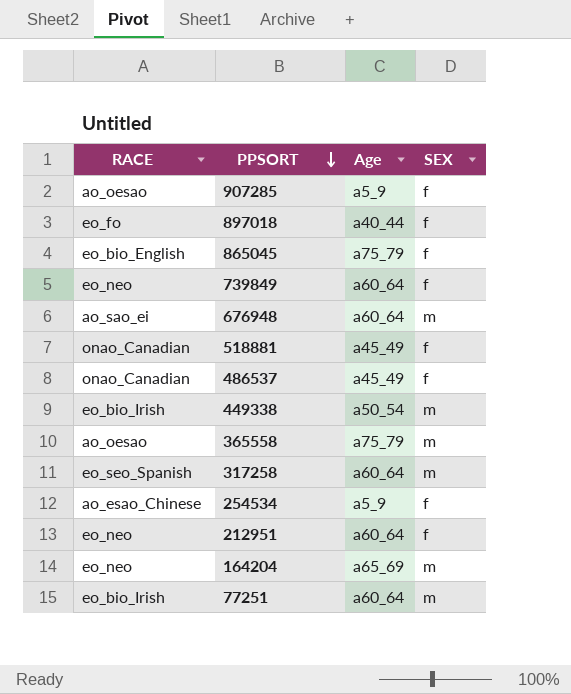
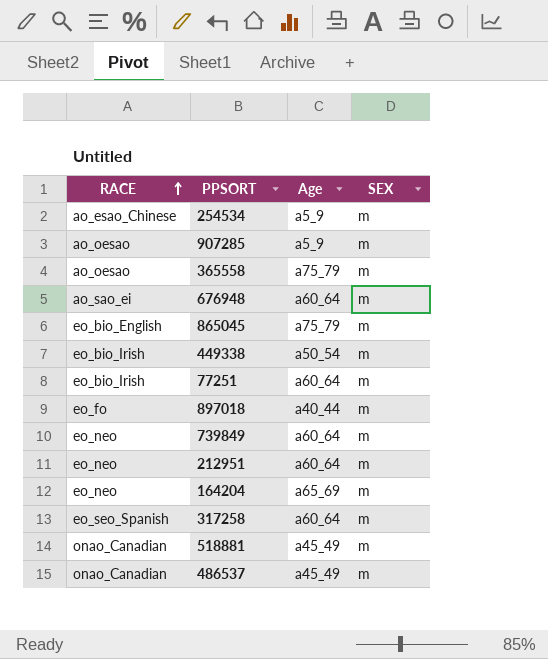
row order: PPSORT descending -> RACE ascending
254534 | SEX: f -> m
907285 | SEX: f -> m
865045 | SEX: f -> m
897018 | SEX: f -> m
739849 | SEX: f -> m
212951 | SEX: f -> m
518881 | SEX: f -> m
486537 | SEX: f -> m

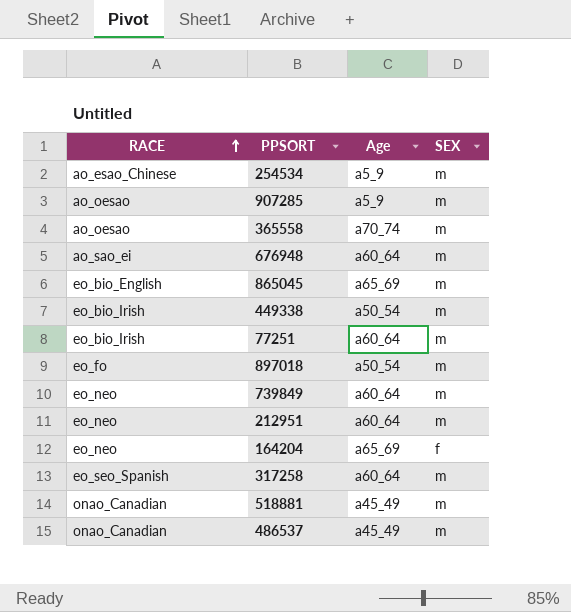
365558 | Age: a75_79 -> a70_74
865045 | Age: a75_79 -> a65_69
897018 | Age: a40_44 -> a50_54
164204 | SEX: m -> f

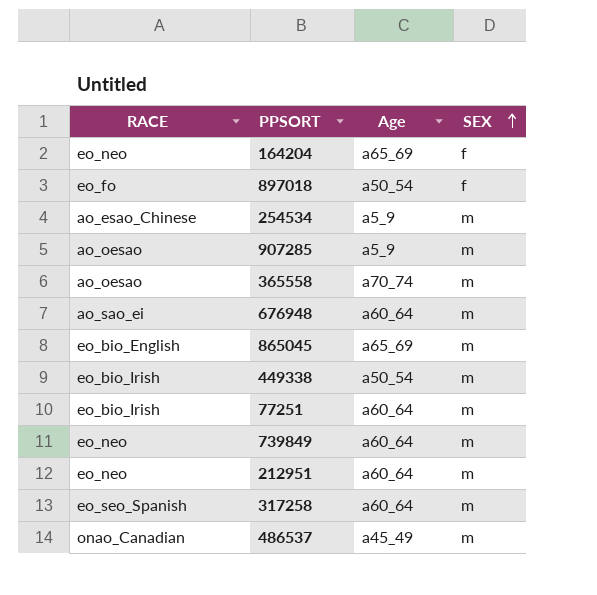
row order: RACE ascending -> SEX ascending
row 518881: onao_Canadian | a45_49 | m -> none
897018 | SEX: m -> f

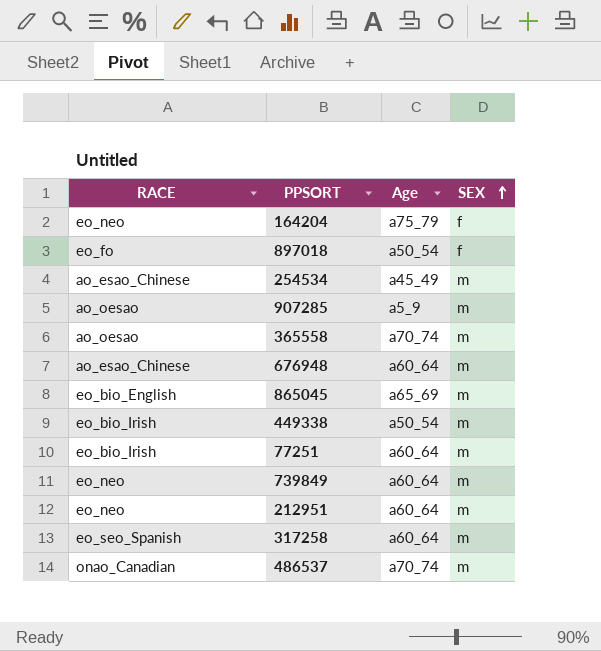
164204 | Age: a65_69 -> a75_79
254534 | Age: a5_9 -> a45_49
676948 | RACE: ao_sao_ei -> ao_esao_Chinese
486537 | Age: a45_49 -> a70_74

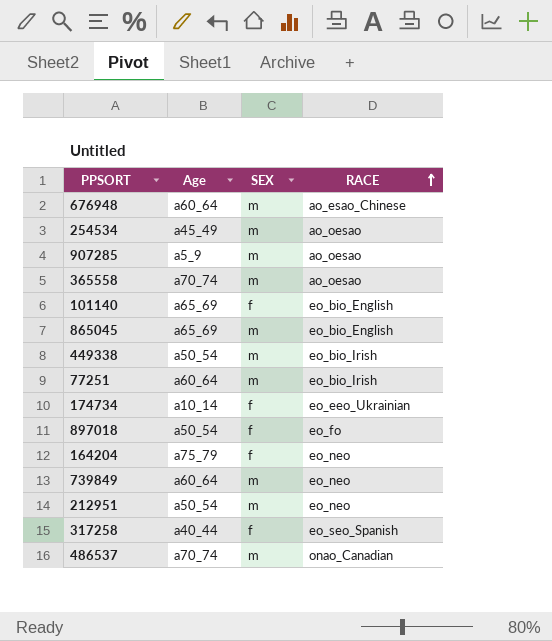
row order: SEX ascending -> RACE ascending
column RACE | position: 1 -> 4
254534 | RACE: ao_esao_Chinese -> ao_oesao
row 101140: none -> a65_69 | f | eo_bio_English
row 174734: none -> a10_14 | f | eo_eeo_Ukrainian
212951 | Age: a60_64 -> a50_54
317258 | Age: a60_64 -> a40_44
317258 | SEX: m -> f

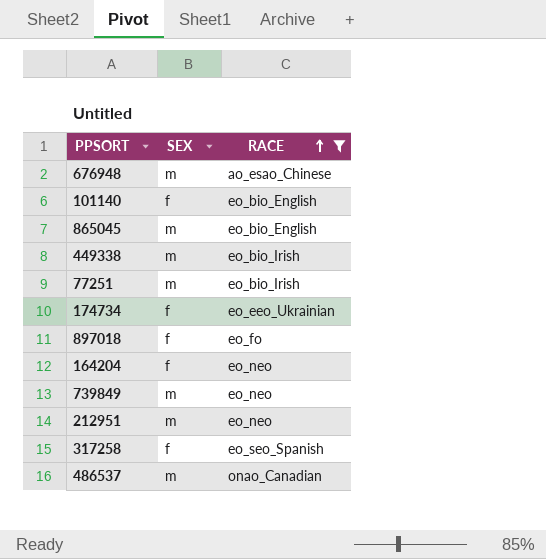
filter: none -> RACE != ao_oesao
column Age | position: 2 -> none

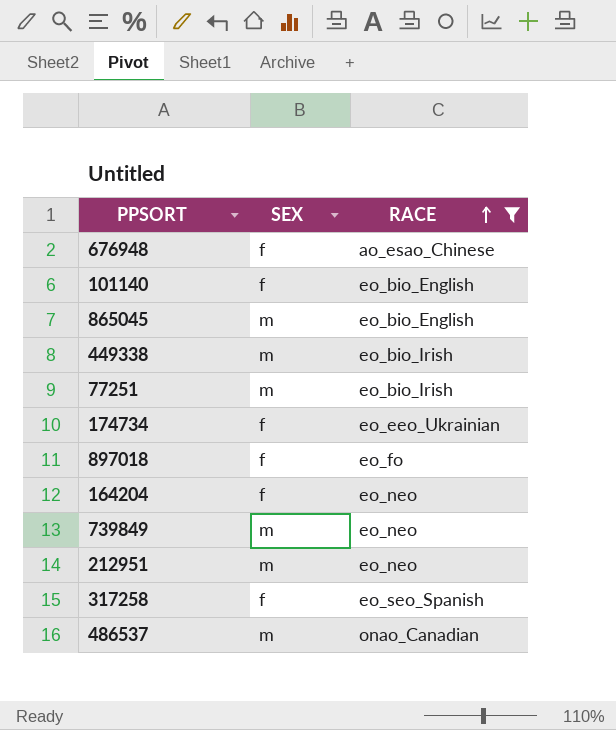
676948 | SEX: m -> f

